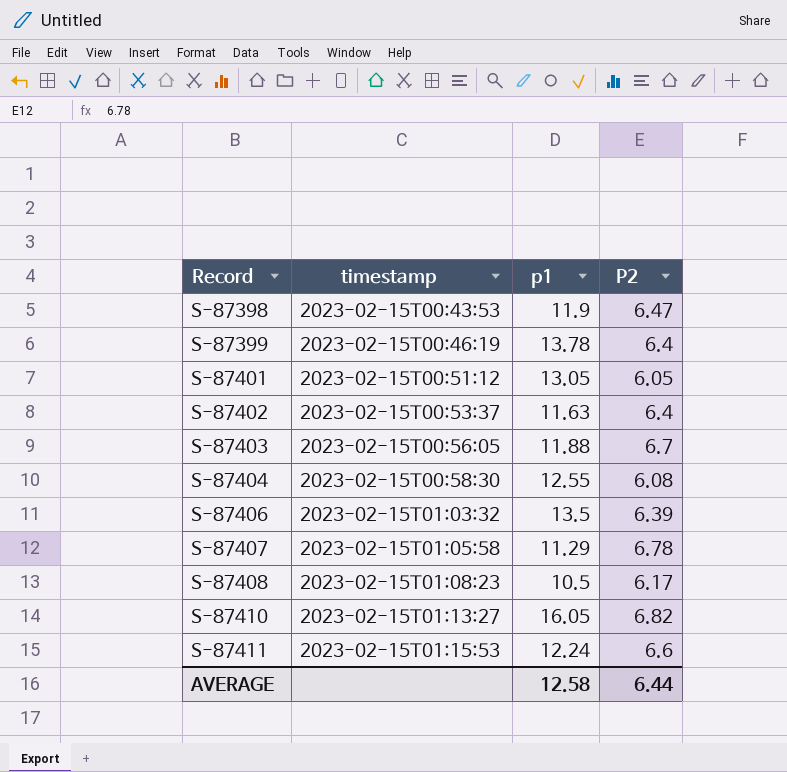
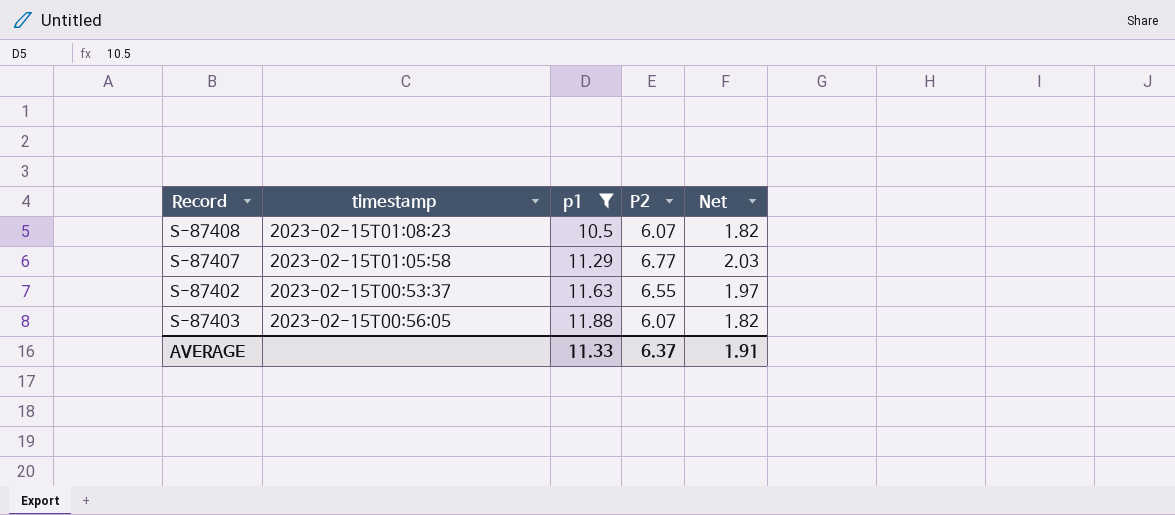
filter: none -> p1 <= 11.88
row order: Record ascending -> p1 ascending
column Net | formula: none -> [P2] * 0.3
S-87408 | P2: 6.17 -> 6.07
S-87407 | P2: 6.78 -> 6.77
S-87402 | P2: 6.4 -> 6.55
S-87403 | P2: 6.7 -> 6.07
AVERAGE | p1: 12.58 -> 11.33
AVERAGE | P2: 6.44 -> 6.37

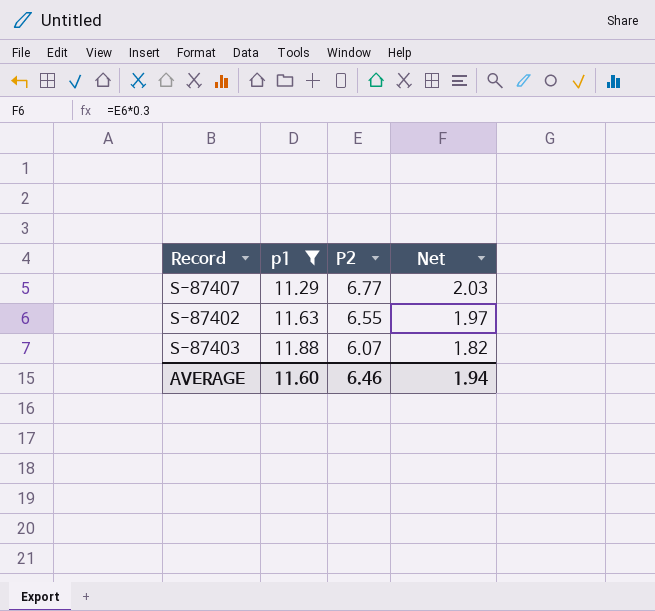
column timestamp | position: 2 -> none
row S-87408: 2023-02-15T01:08:23 | 10.5 | 6.07 | 1.82 -> none
AVERAGE | p1: 11.33 -> 11.60
AVERAGE | P2: 6.37 -> 6.46
AVERAGE | Net: 1.91 -> 1.94

